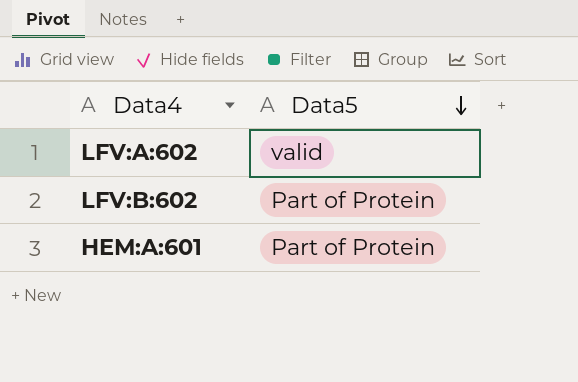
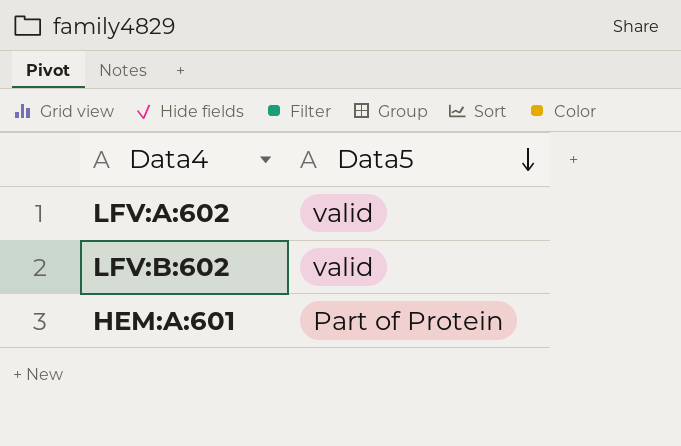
LFV:B:602 | Data5: Part of Protein -> valid

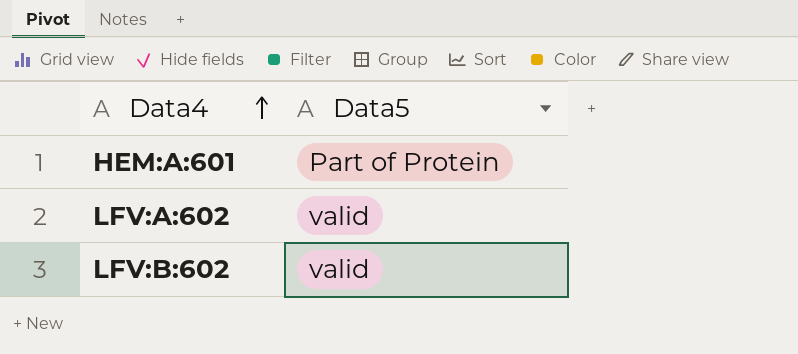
row order: Data5 descending -> Data4 ascending

